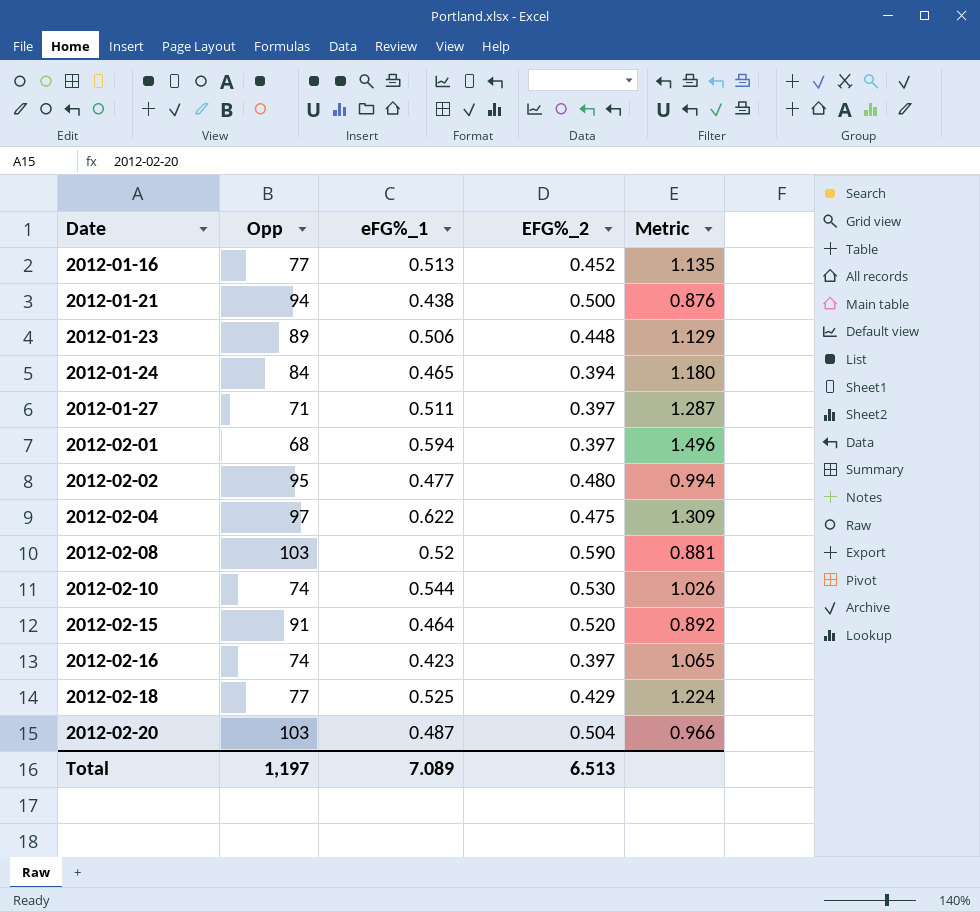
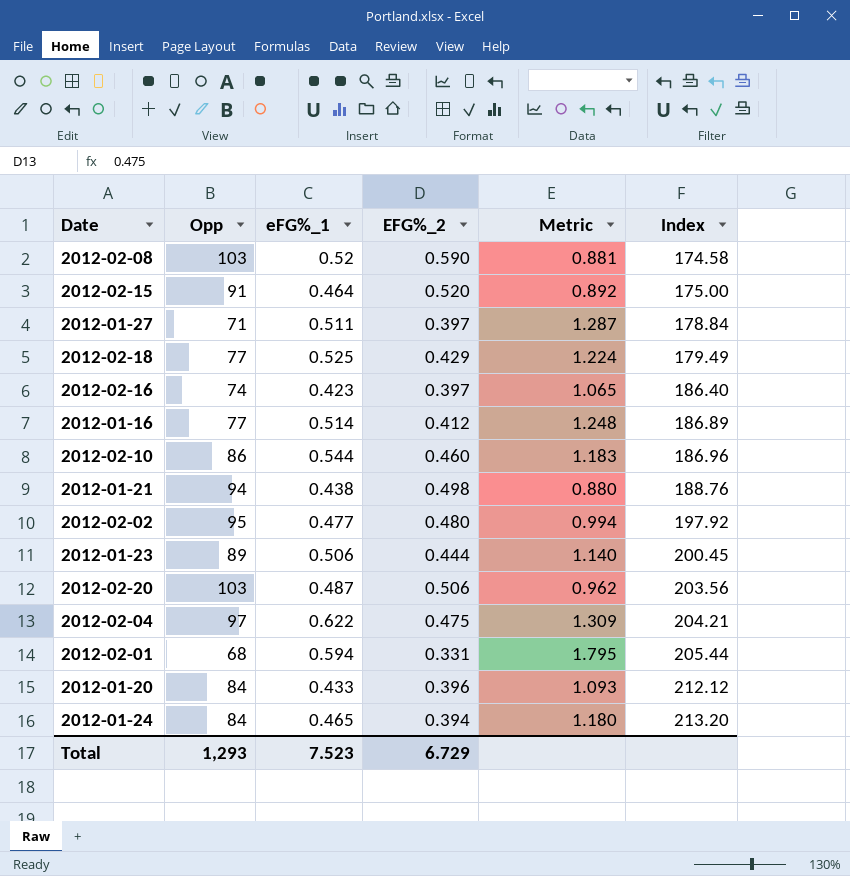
row order: Date ascending -> Index ascending
column Index | formula: none -> [Opp] / [EFG%_2]
2012-01-16 | eFG%_1: 0.513 -> 0.514
2012-01-16 | EFG%_2: 0.452 -> 0.412
2012-01-16 | Metric: 1.135 -> 1.248
2012-02-10 | Opp: 74 -> 86
2012-02-10 | EFG%_2: 0.530 -> 0.460
2012-02-10 | Metric: 1.026 -> 1.183
2012-01-21 | EFG%_2: 0.500 -> 0.498
2012-01-21 | Metric: 0.876 -> 0.880
2012-01-23 | EFG%_2: 0.448 -> 0.444
2012-01-23 | Metric: 1.129 -> 1.140
2012-02-20 | EFG%_2: 0.504 -> 0.506
2012-02-20 | Metric: 0.966 -> 0.962
2012-02-01 | EFG%_2: 0.397 -> 0.331
2012-02-01 | Metric: 1.496 -> 1.795
row 2012-01-20: none -> 84 | 0.433 | 0.396 | 1.093 | 212.12
Total | Opp: 1,197 -> 1,293
Total | eFG%_1: 7.089 -> 7.523
Total | EFG%_2: 6.513 -> 6.729

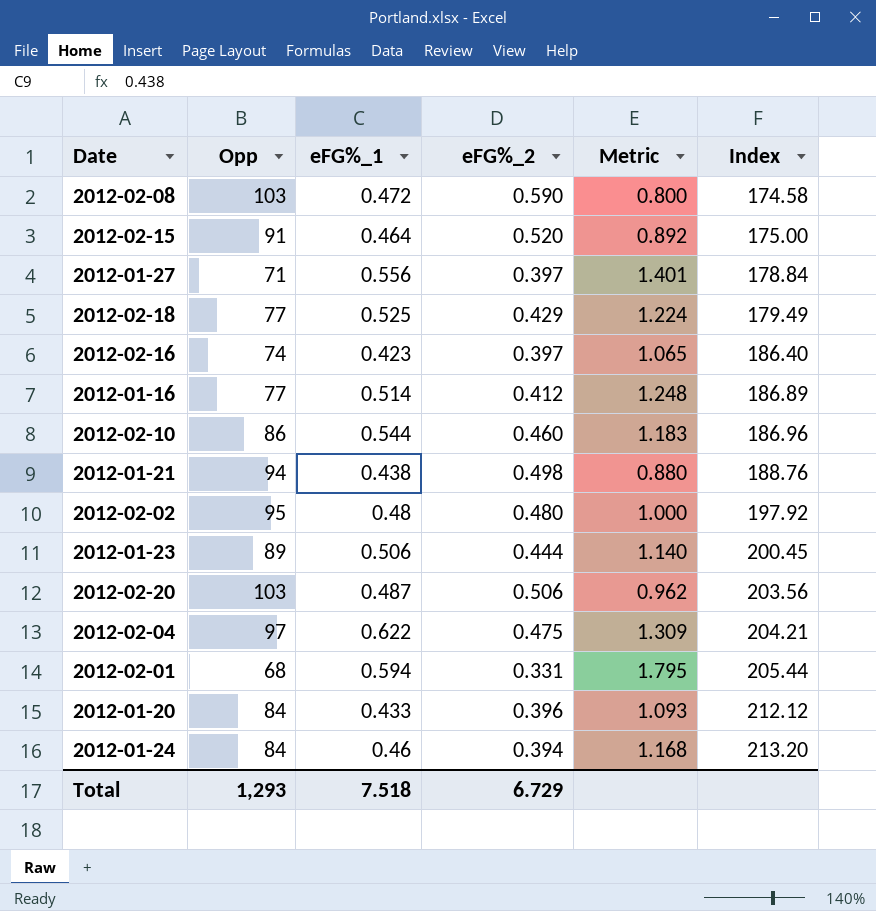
column name: EFG%_2 -> eFG%_2
2012-02-08 | eFG%_1: 0.52 -> 0.472
2012-02-08 | Metric: 0.881 -> 0.800
2012-01-27 | eFG%_1: 0.511 -> 0.556
2012-01-27 | Metric: 1.287 -> 1.401
2012-02-02 | eFG%_1: 0.477 -> 0.48
2012-02-02 | Metric: 0.994 -> 1.000
2012-01-24 | eFG%_1: 0.465 -> 0.46
2012-01-24 | Metric: 1.180 -> 1.168
Total | eFG%_1: 7.523 -> 7.518

